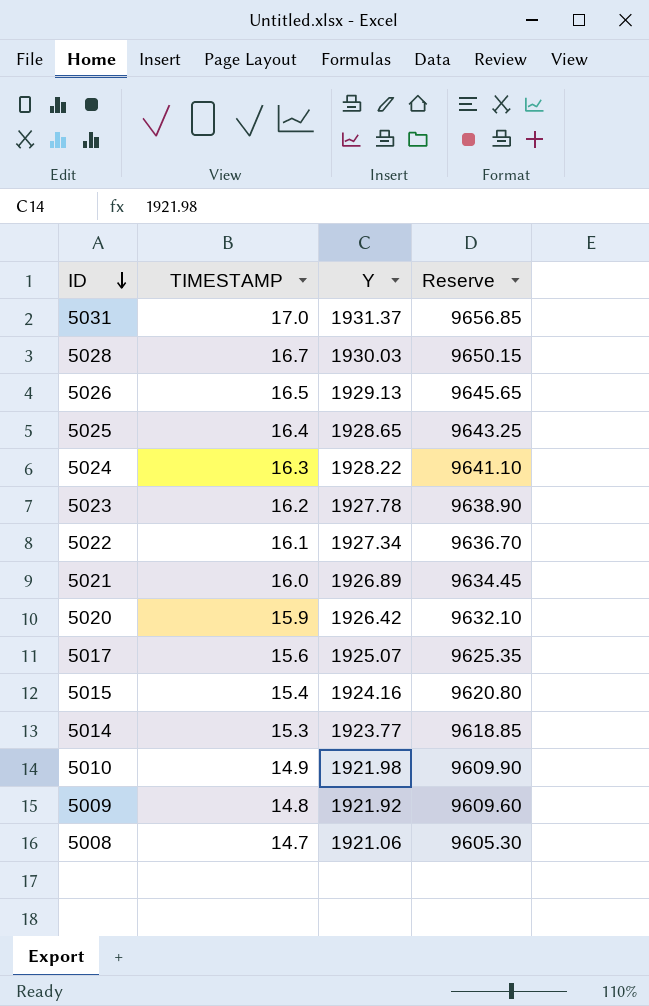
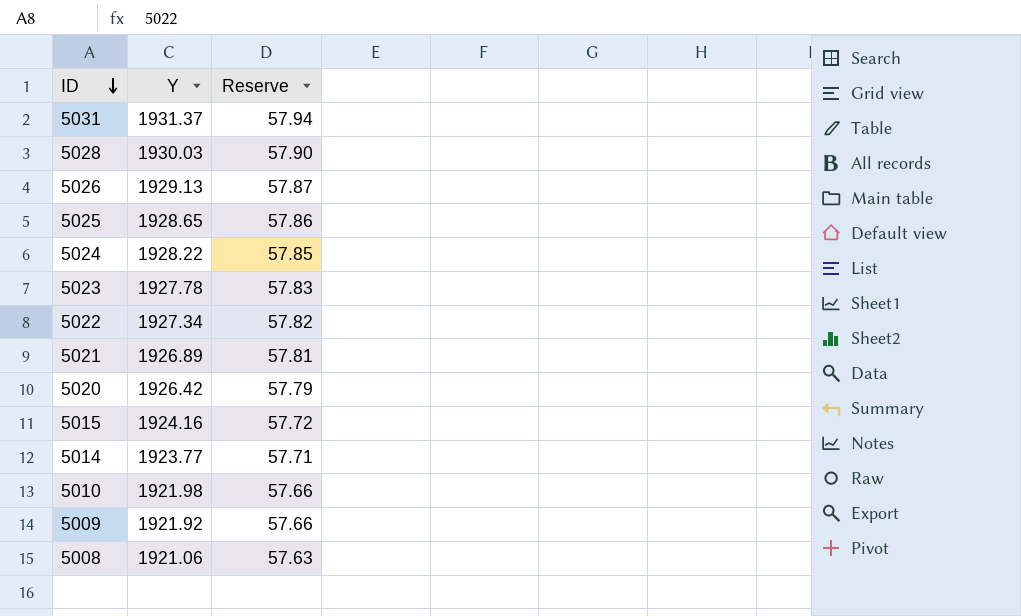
column TIMESTAMP | position: 2 -> none
column Reserve | formula: [Y] * 5 -> [Y] * 0.03
row 5017: 15.6 | 1925.07 | 9625.35 -> none

